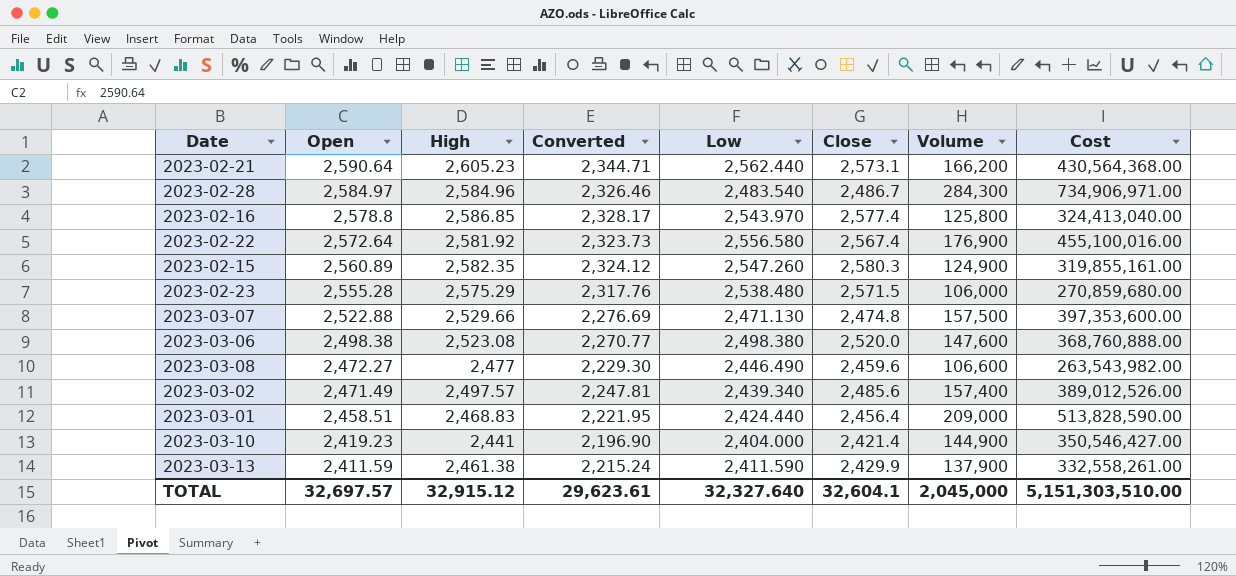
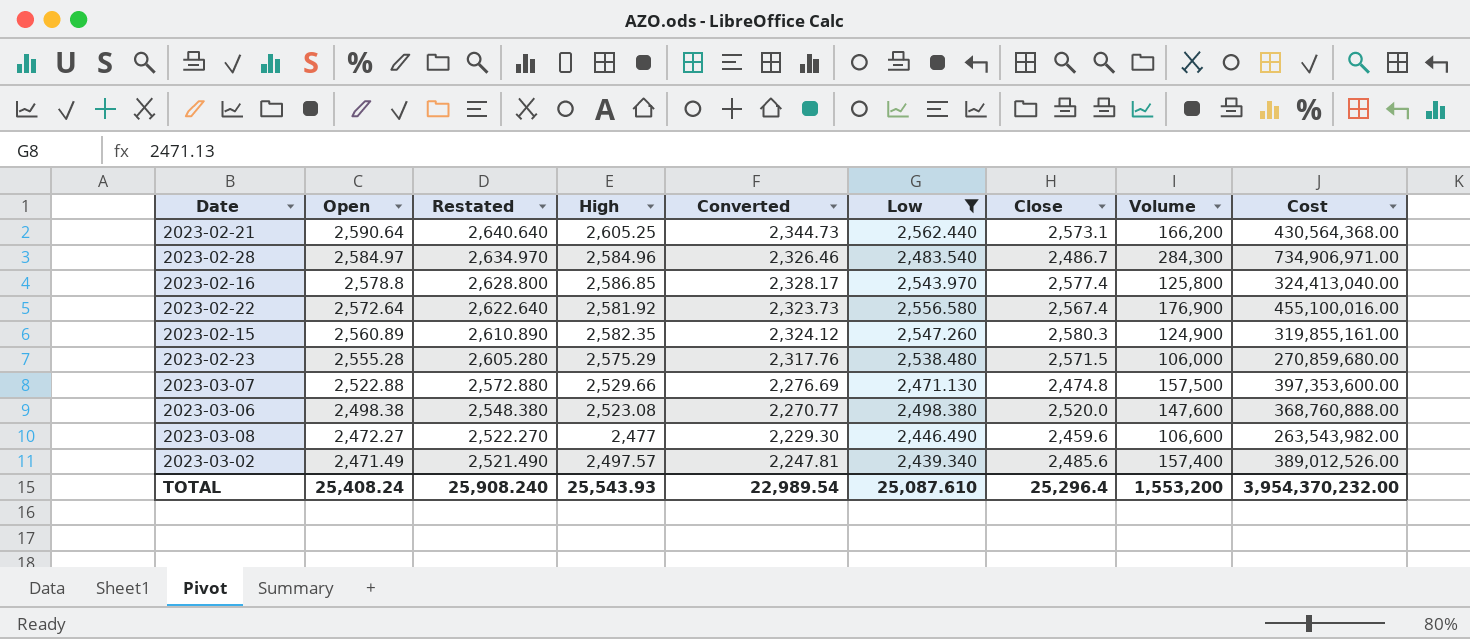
filter: none -> Low >= 2,439.340
column Restated | formula: none -> [Open] + 50
2023-02-21 | High: 2,605.23 -> 2,605.25
2023-02-21 | Converted: 2,344.71 -> 2,344.73
TOTAL | Open: 32,697.57 -> 25,408.24
TOTAL | High: 32,915.12 -> 25,543.93
TOTAL | Converted: 29,623.61 -> 22,989.54
TOTAL | Low: 32,327.640 -> 25,087.610
TOTAL | Close: 32,604.1 -> 25,296.4
TOTAL | Volume: 2,045,000 -> 1,553,200
TOTAL | Cost: 5,151,303,510.00 -> 3,954,370,232.00

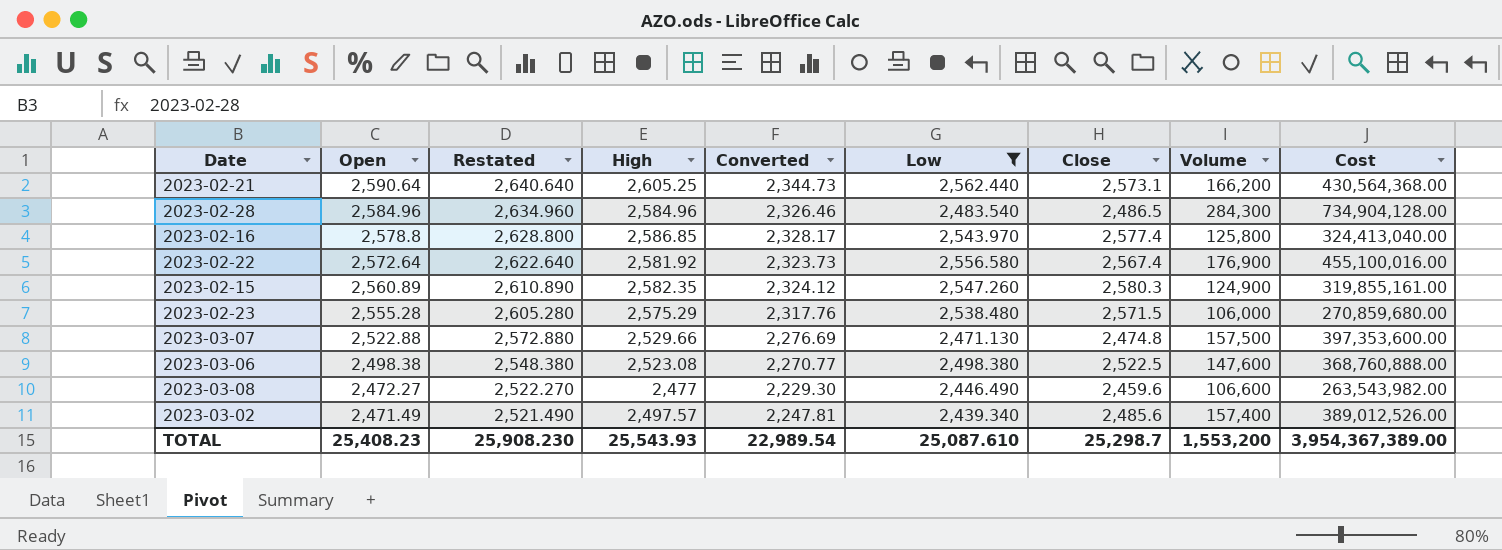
2023-02-28 | Open: 2,584.97 -> 2,584.96
2023-02-28 | Restated: 2,634.970 -> 2,634.960
2023-02-28 | Close: 2,486.7 -> 2,486.5
2023-02-28 | Cost: 734,906,971.00 -> 734,904,128.00
2023-03-06 | Close: 2,520.0 -> 2,522.5
TOTAL | Open: 25,408.24 -> 25,408.23
TOTAL | Restated: 25,908.240 -> 25,908.230
TOTAL | Close: 25,296.4 -> 25,298.7
TOTAL | Cost: 3,954,370,232.00 -> 3,954,367,389.00

